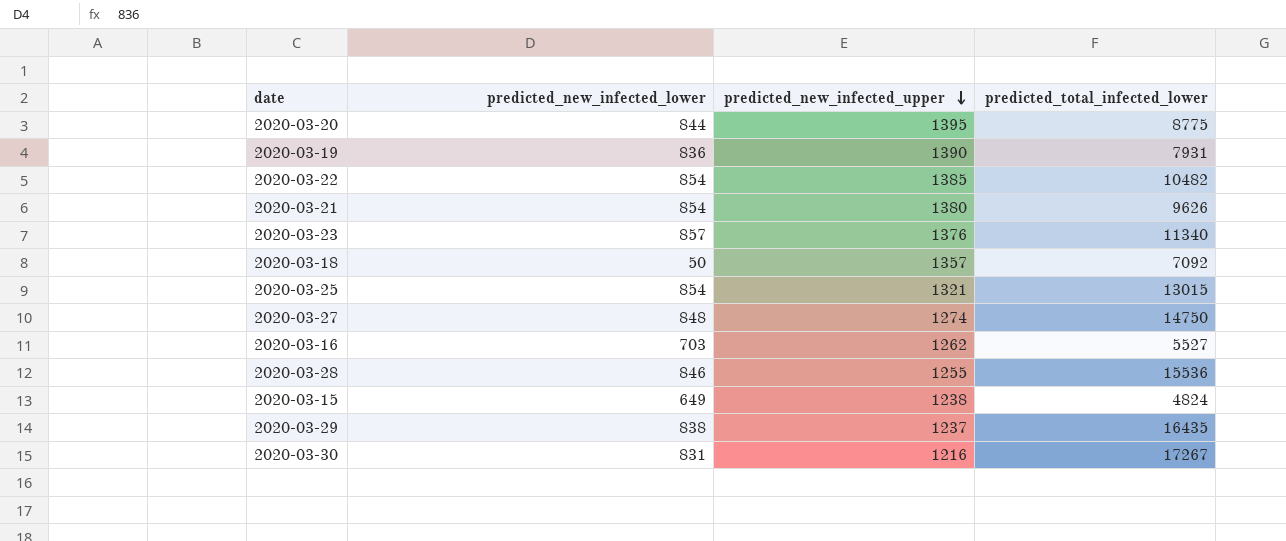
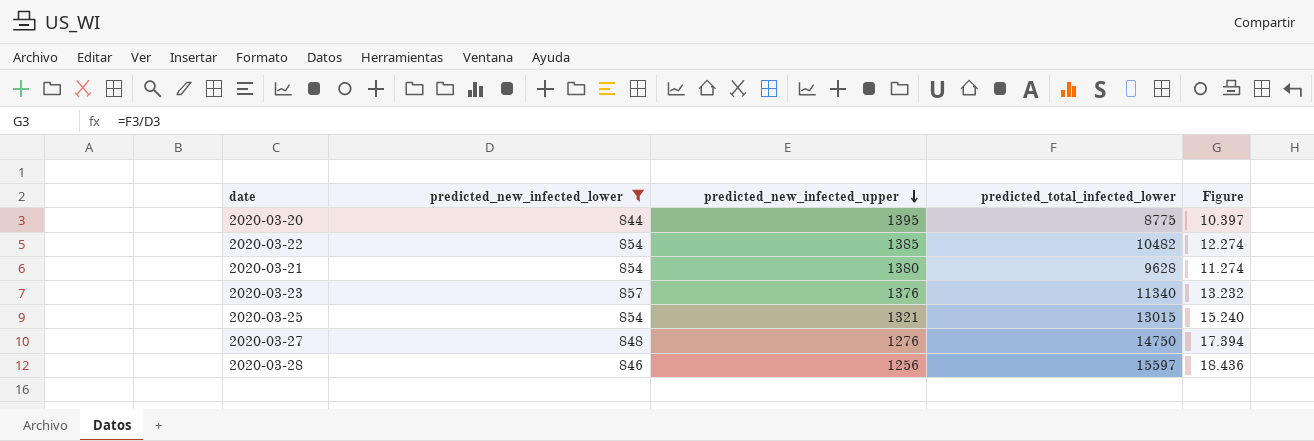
filter: none -> predicted_new_infected_lower >= 844
column Figure | formula: none -> [predicted_total_infected_lower] / [predicted_new_infected_lower]
2020-03-21 | predicted_total_infected_lower: 9626 -> 9628
2020-03-27 | predicted_new_infected_upper: 1274 -> 1276
2020-03-28 | predicted_new_infected_upper: 1255 -> 1256
2020-03-28 | predicted_total_infected_lower: 15536 -> 15597

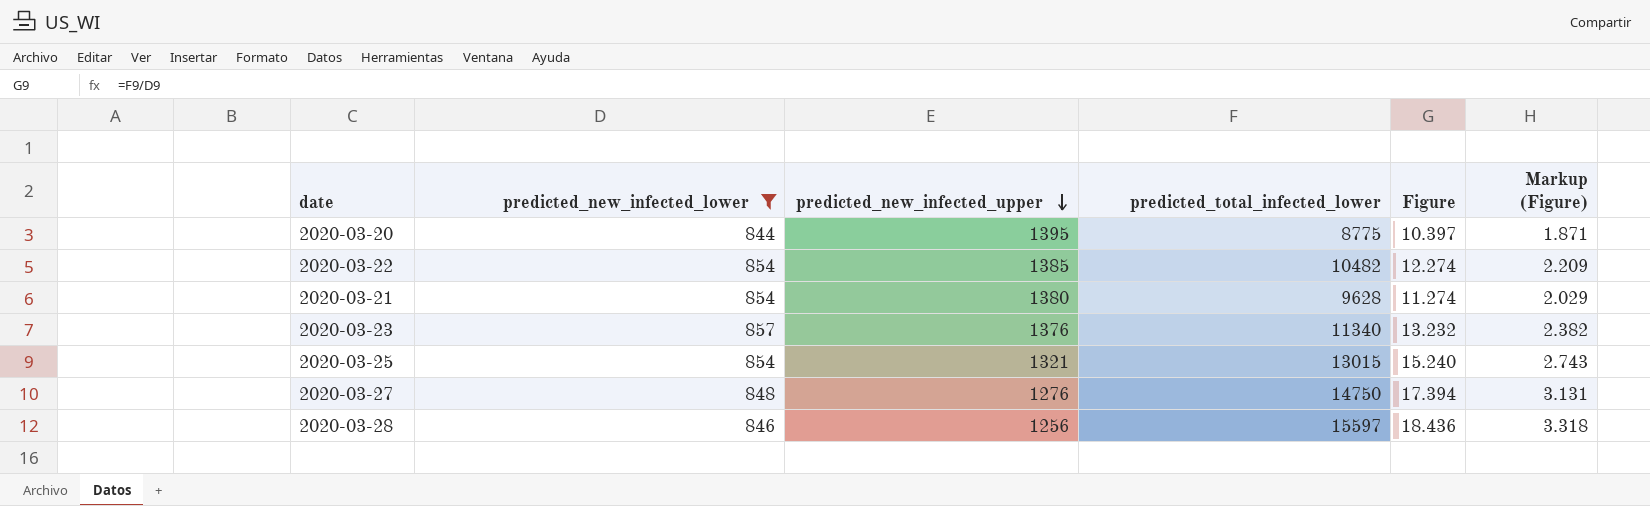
column Markup (Figure) | formula: none -> [Figure] * 0.18

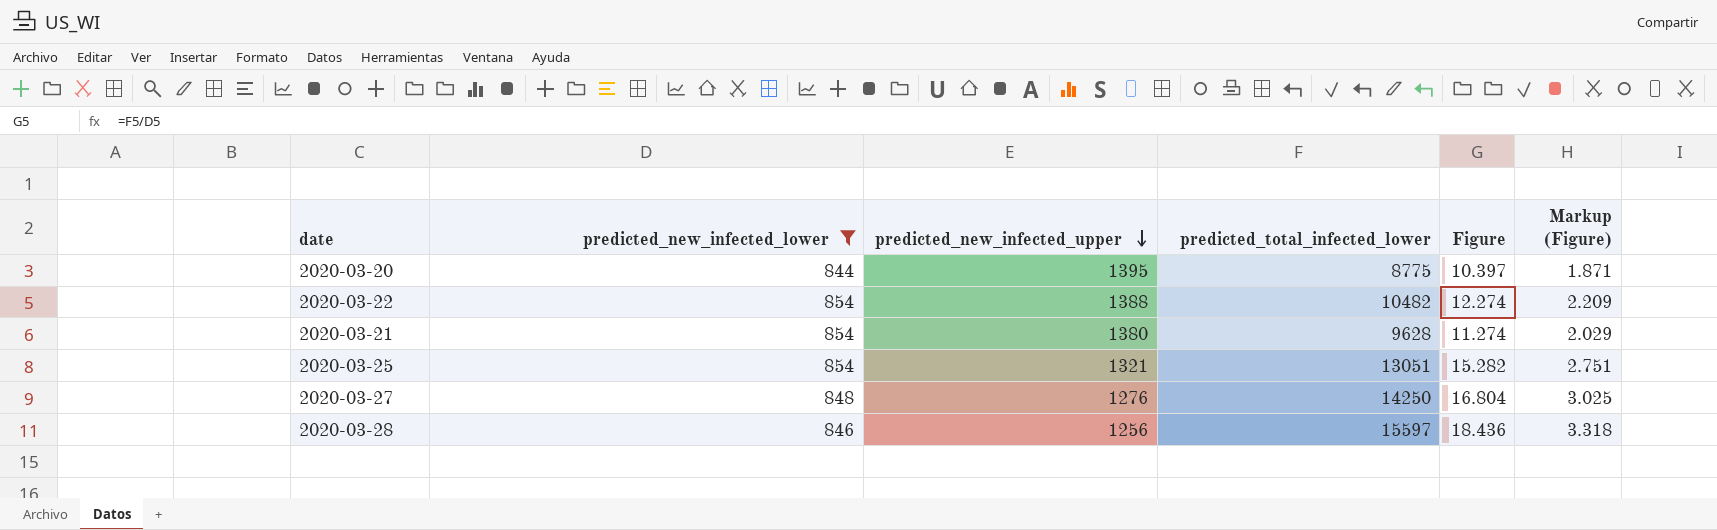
row 2020-03-23: 857 | 1376 | 11340 | 13.232 | 2.382 -> none
2020-03-22 | predicted_new_infected_upper: 1385 -> 1388
2020-03-25 | predicted_total_infected_lower: 13015 -> 13051
2020-03-25 | Figure: 15.240 -> 15.282
2020-03-25 | Markup (Figure): 2.743 -> 2.751
2020-03-27 | predicted_total_infected_lower: 14750 -> 14250
2020-03-27 | Figure: 17.394 -> 16.804
2020-03-27 | Markup (Figure): 3.131 -> 3.025

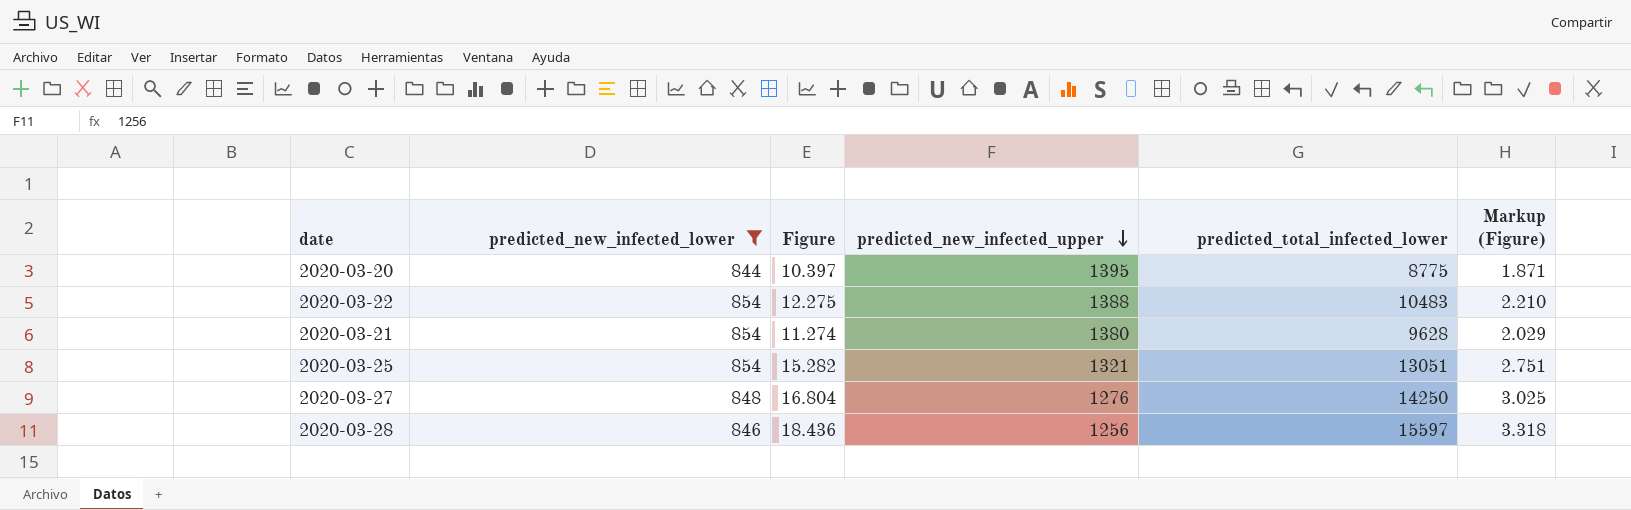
column Figure | position: 5 -> 3
2020-03-22 | Figure: 12.274 -> 12.275
2020-03-22 | predicted_total_infected_lower: 10482 -> 10483
2020-03-22 | Markup (Figure): 2.209 -> 2.210

